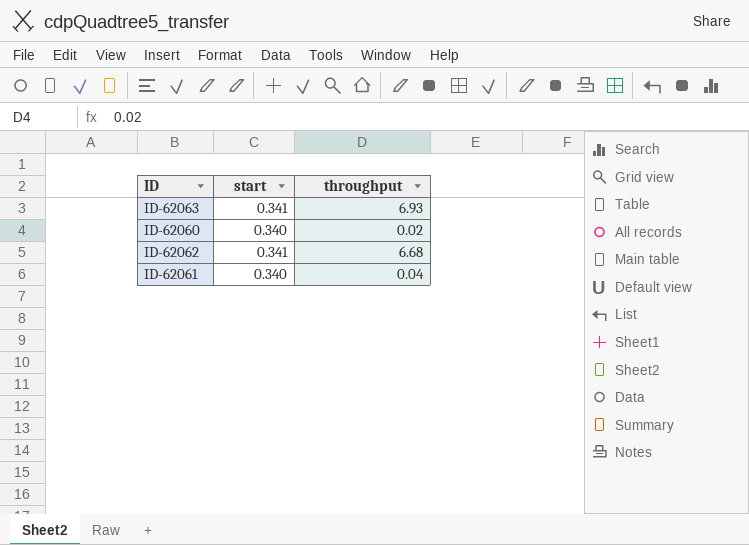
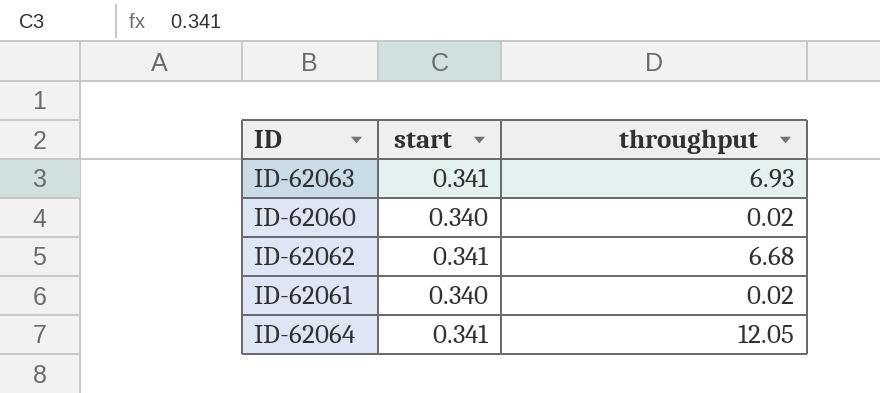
ID-62061 | throughput: 0.04 -> 0.02
row ID-62064: none -> 0.341 | 12.05

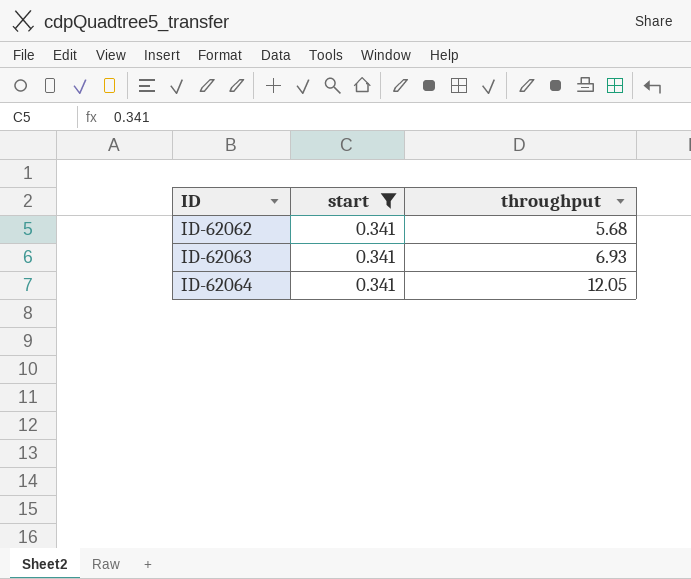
filter: none -> start = 0.341
row order: none -> ID ascending
ID-62062 | throughput: 6.68 -> 5.68

